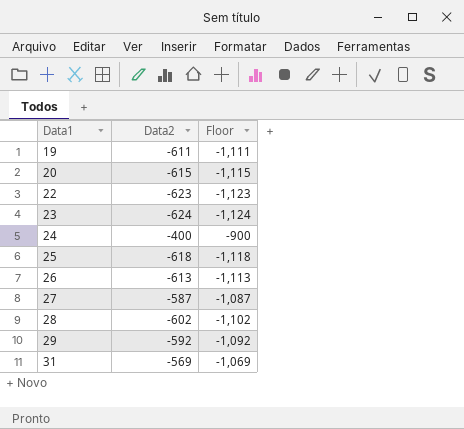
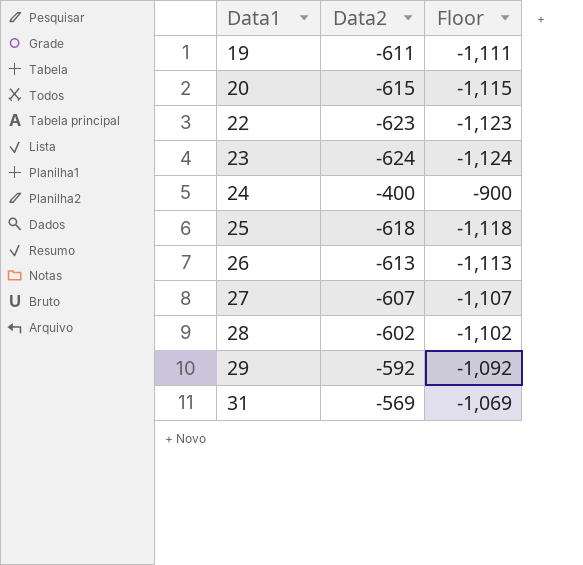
27 | Data2: -587 -> -607
27 | Floor: -1,087 -> -1,107

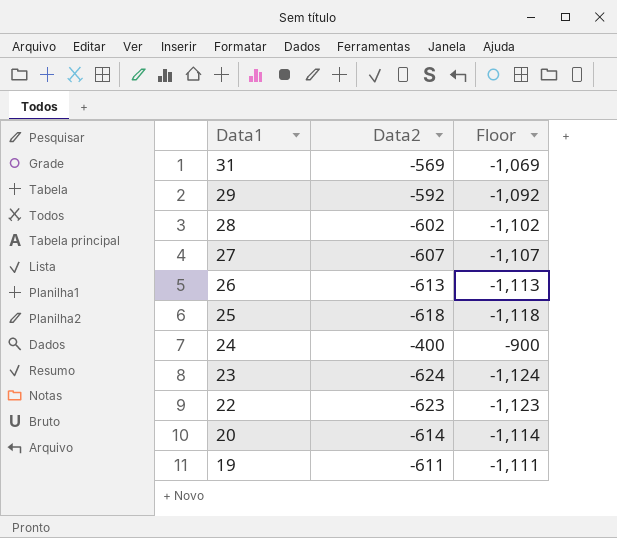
row order: Data1 ascending -> Data1 descending
20 | Data2: -615 -> -614
20 | Floor: -1,115 -> -1,114

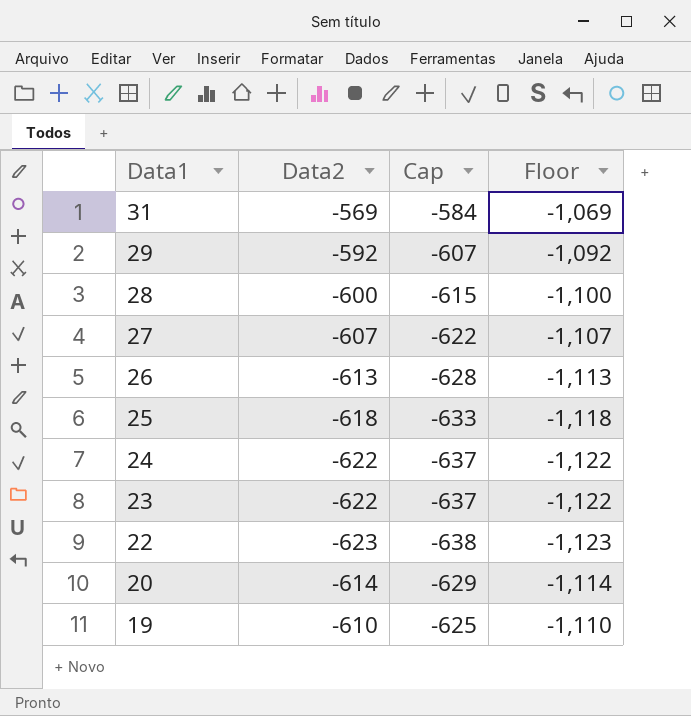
column Cap | formula: none -> [Data2] - 15
28 | Data2: -602 -> -600
28 | Floor: -1,102 -> -1,100
24 | Data2: -400 -> -622
24 | Floor: -900 -> -1,122
23 | Data2: -624 -> -622
23 | Floor: -1,124 -> -1,122
19 | Data2: -611 -> -610
19 | Floor: -1,111 -> -1,110

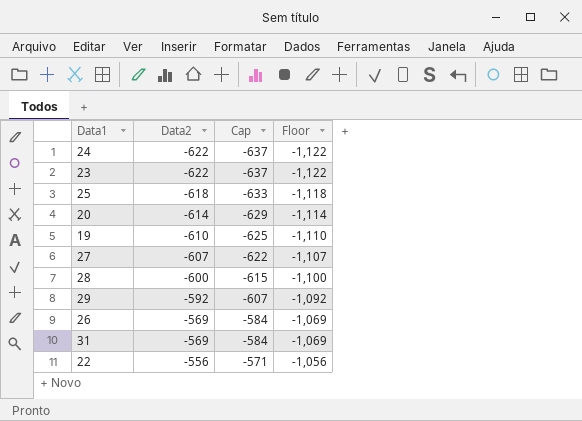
row order: Data1 descending -> Data2 ascending
26 | Data2: -613 -> -569
26 | Cap: -628 -> -584
26 | Floor: -1,113 -> -1,069
22 | Data2: -623 -> -556
22 | Cap: -638 -> -571
22 | Floor: -1,123 -> -1,056

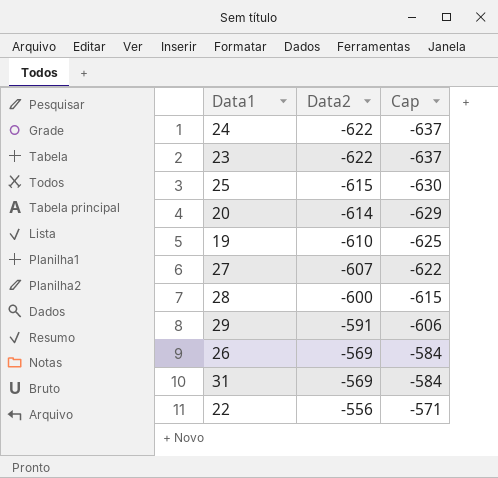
column Floor | formula: [Data2] - 500 -> none
25 | Data2: -618 -> -615
25 | Cap: -633 -> -630
29 | Data2: -592 -> -591
29 | Cap: -607 -> -606

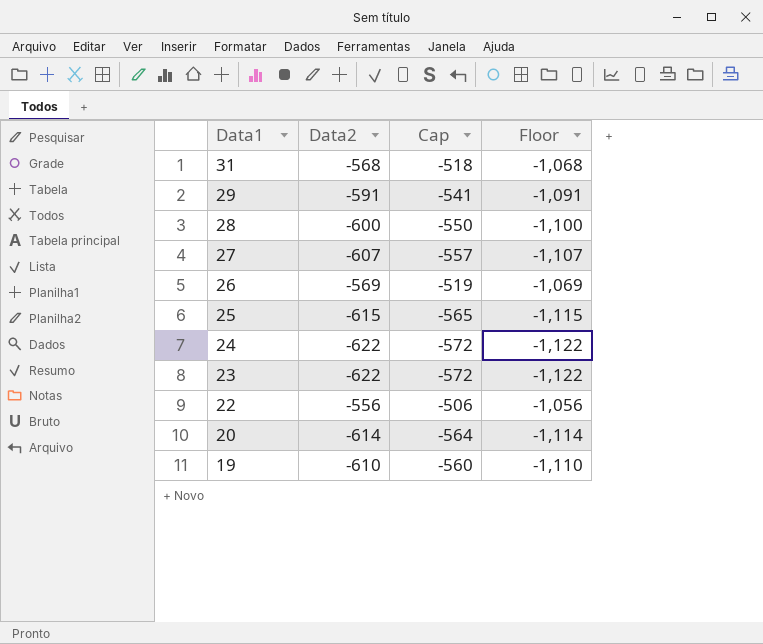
row order: Data2 ascending -> Data1 descending
column Cap | formula: [Data2] - 15 -> [Data2] + 50
column Floor | formula: none -> [Data2] - 500
31 | Data2: -569 -> -568

